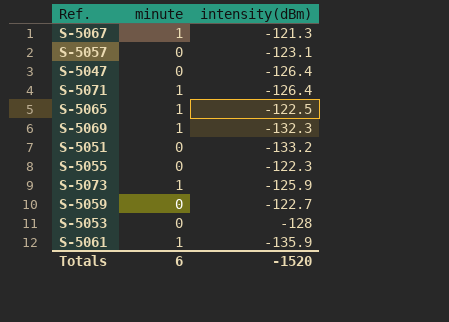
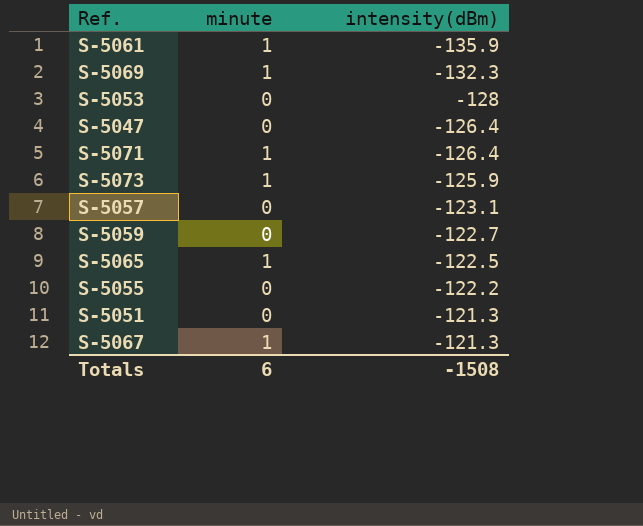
row order: none -> intensity(dBm) ascending
S-5055 | intensity(dBm): -122.3 -> -122.2
S-5051 | intensity(dBm): -133.2 -> -121.3
Totals | intensity(dBm): -1520 -> -1508

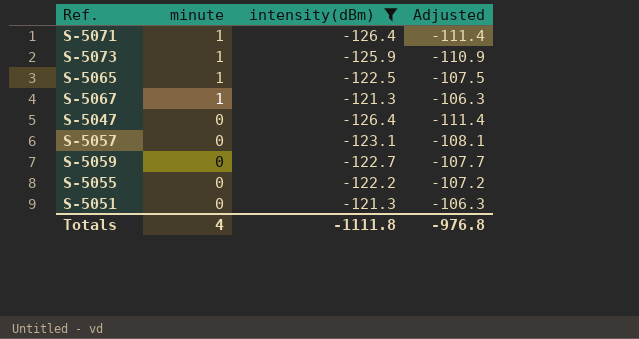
filter: none -> intensity(dBm) >= -126.4
row order: intensity(dBm) ascending -> minute descending
column Adjusted | formula: none -> [intensity(dBm)] + 15
Totals | minute: 6 -> 4
Totals | intensity(dBm): -1508 -> -1111.8

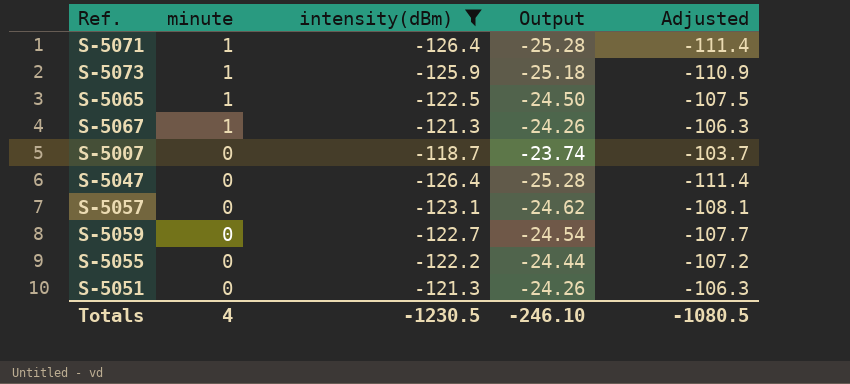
column Output | formula: none -> [intensity(dBm)] * 0.2
row S-5007: none -> 0 | -118.7 | -23.74 | -103.7
Totals | intensity(dBm): -1111.8 -> -1230.5
Totals | Adjusted: -976.8 -> -1080.5

